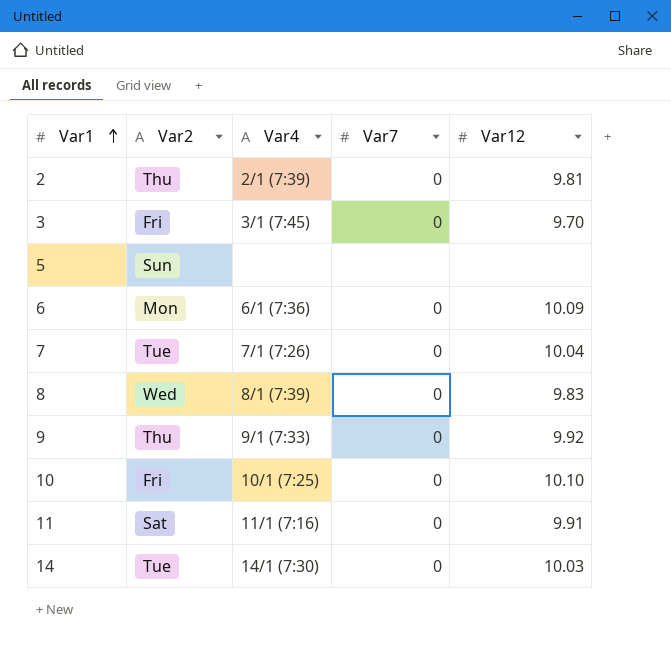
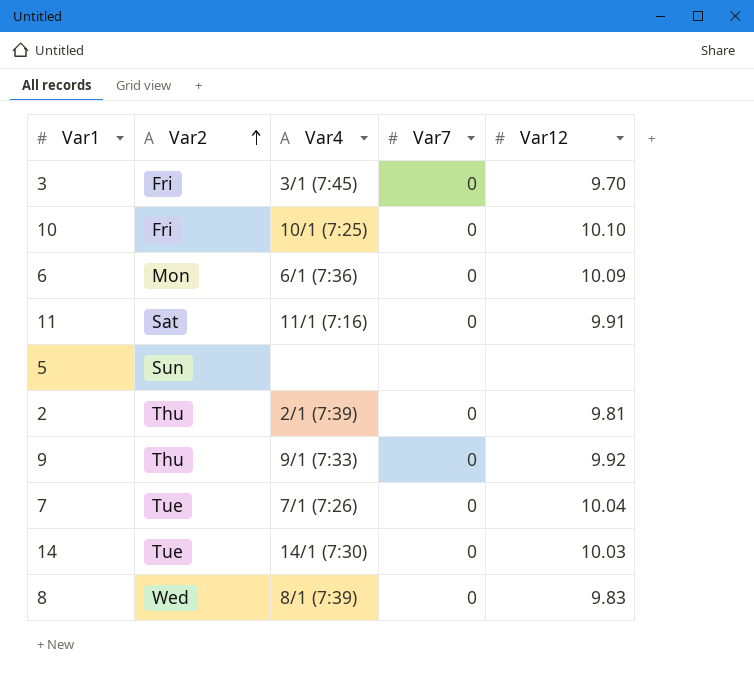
row order: Var1 ascending -> Var2 ascending

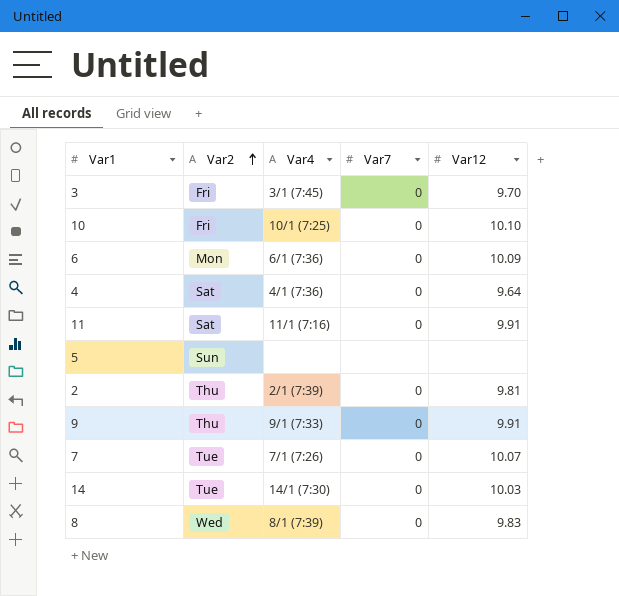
row 4: none -> Sat | 4/1 (7:36) | 0 | 9.64
9 | Var12: 9.92 -> 9.91
7 | Var12: 10.04 -> 10.07

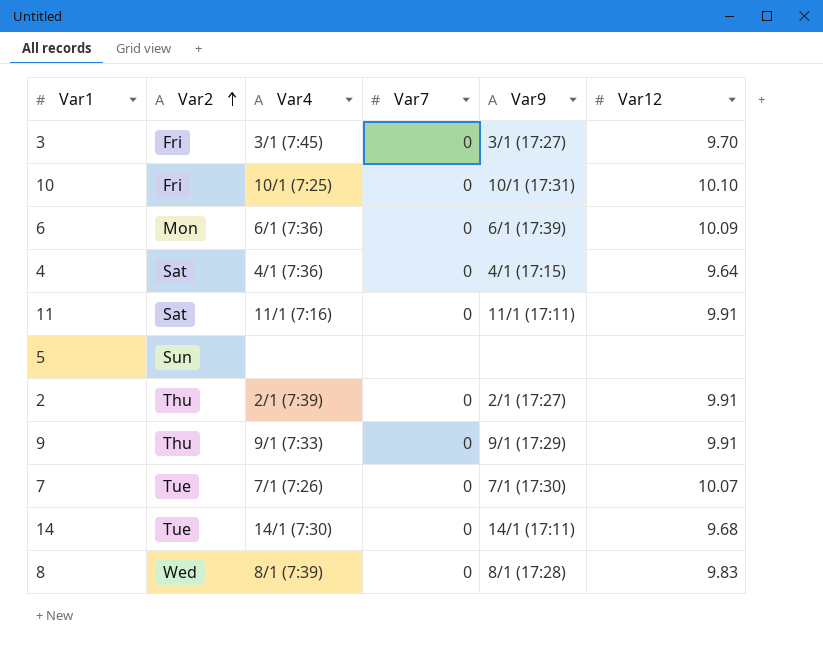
column Var9 | position: none -> 5
2 | Var12: 9.81 -> 9.91
14 | Var12: 10.03 -> 9.68

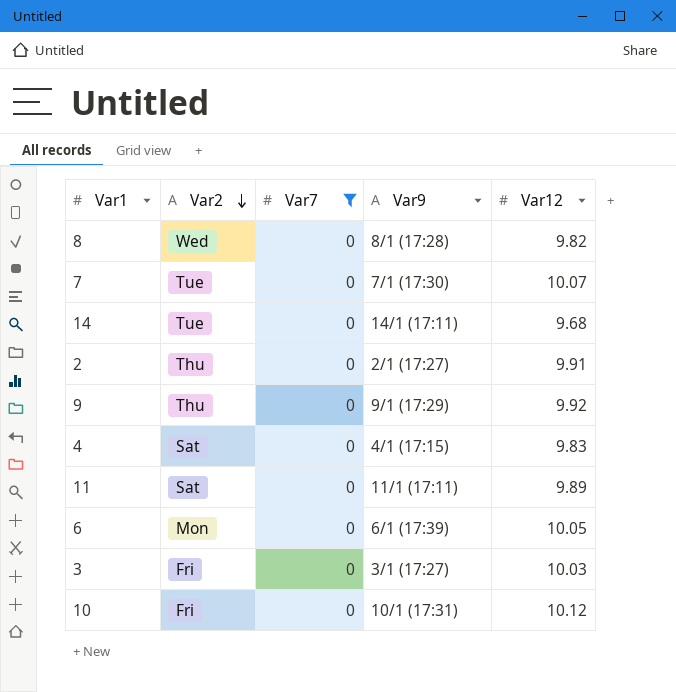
filter: none -> Var7 = 0
row order: Var2 ascending -> Var2 descending
column Var4 | position: 3 -> none
8 | Var12: 9.83 -> 9.82
9 | Var12: 9.91 -> 9.92
4 | Var12: 9.64 -> 9.83
11 | Var12: 9.91 -> 9.89
6 | Var12: 10.09 -> 10.05
3 | Var12: 9.70 -> 10.03
10 | Var12: 10.10 -> 10.12

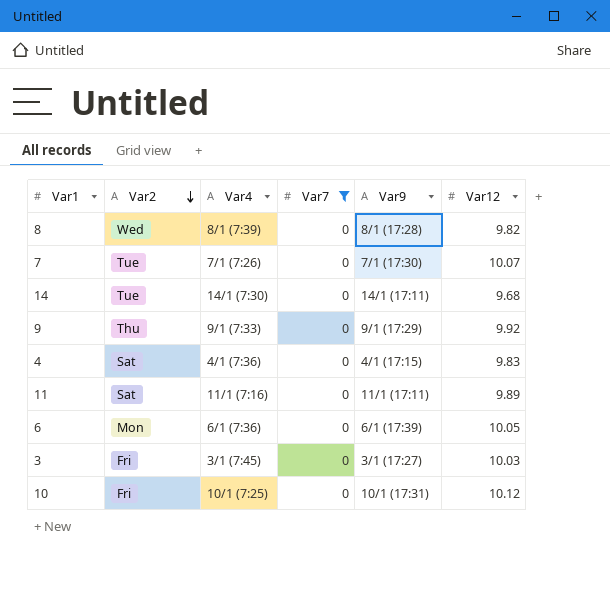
column Var4 | position: none -> 3
row 2: Thu | 0 | 2/1 (17:27) | 9.91 -> none

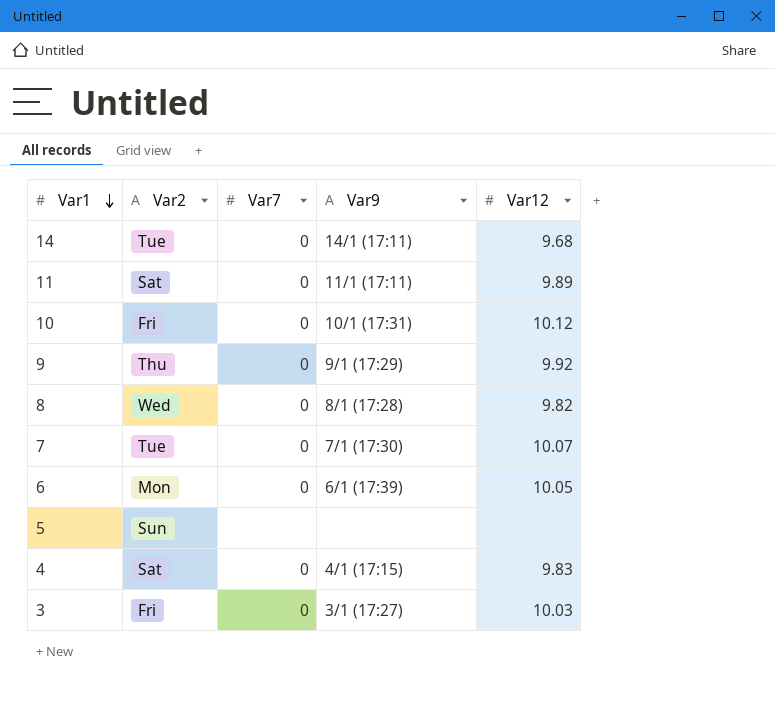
filter: Var7 = 0 -> none
row order: Var2 descending -> Var1 descending
column Var4 | position: 3 -> none

